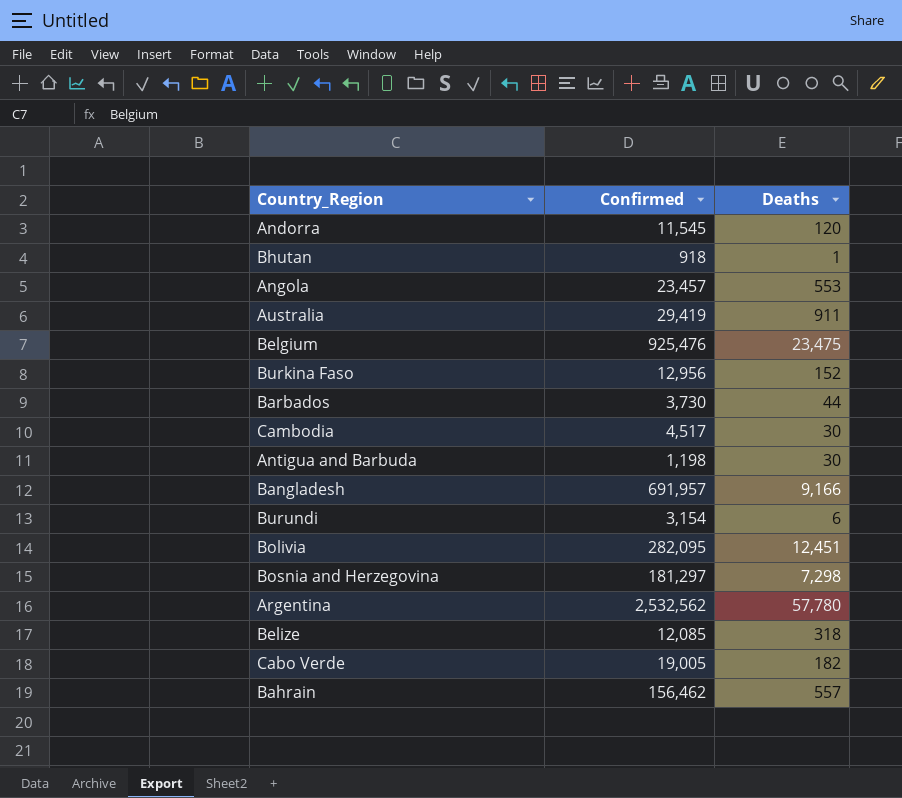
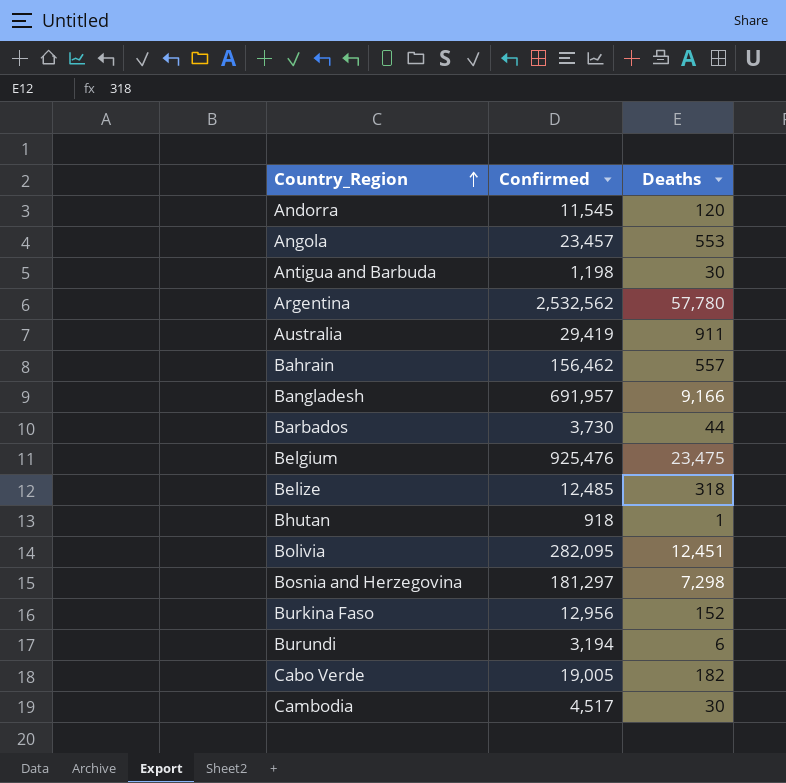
row order: none -> Country_Region ascending
Belize | Confirmed: 12,085 -> 12,485
Burundi | Confirmed: 3,154 -> 3,194

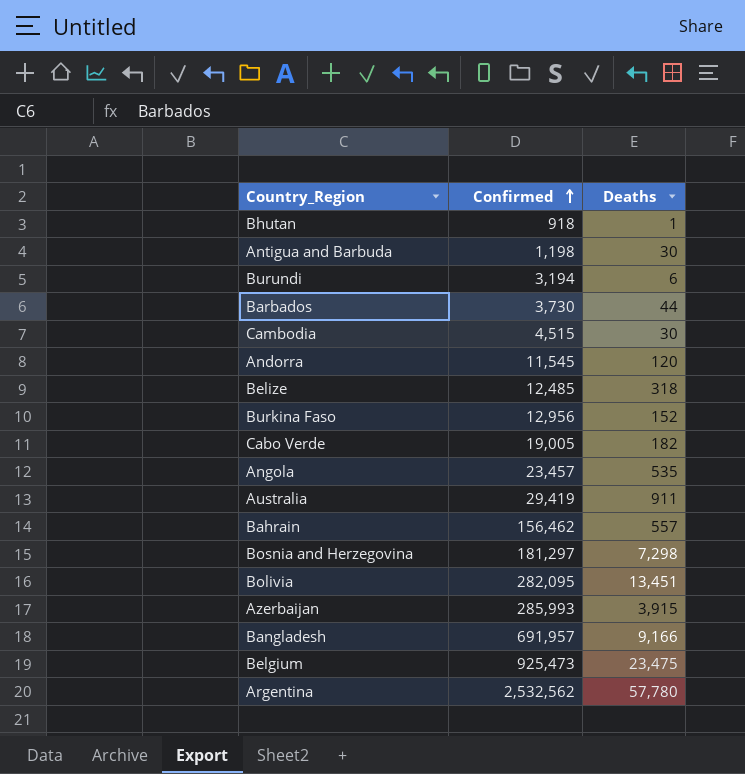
row order: Country_Region ascending -> Confirmed ascending
Cambodia | Confirmed: 4,517 -> 4,515
Angola | Deaths: 553 -> 535
Bolivia | Deaths: 12,451 -> 13,451
row Azerbaijan: none -> 285,993 | 3,915
Belgium | Confirmed: 925,476 -> 925,473

